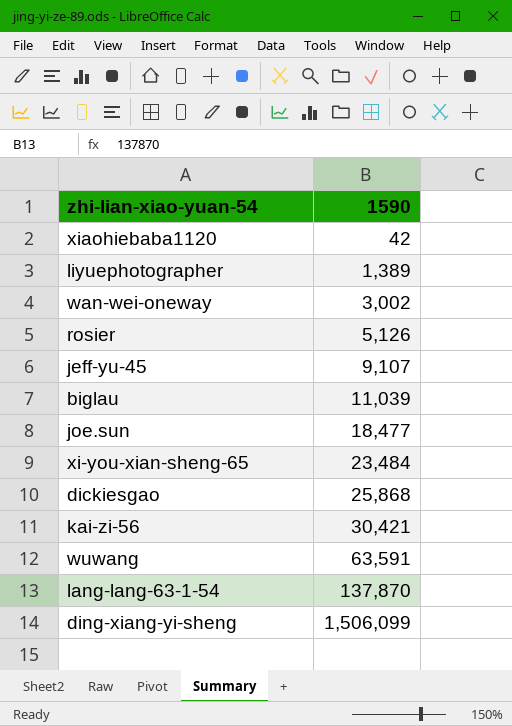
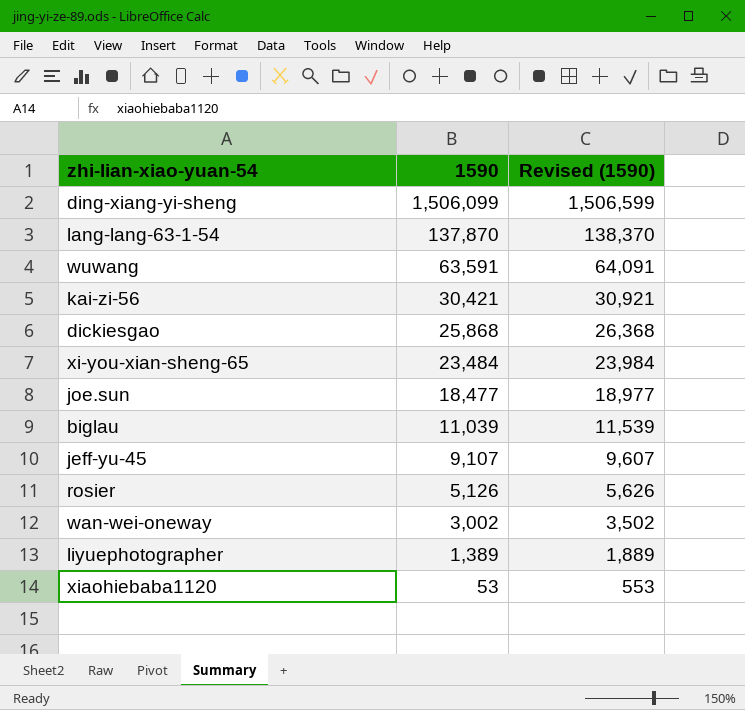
row order: 1590 ascending -> 1590 descending
column Revised (1590) | formula: none -> [1590] + 500
xiaohiebaba1120 | 1590: 42 -> 53

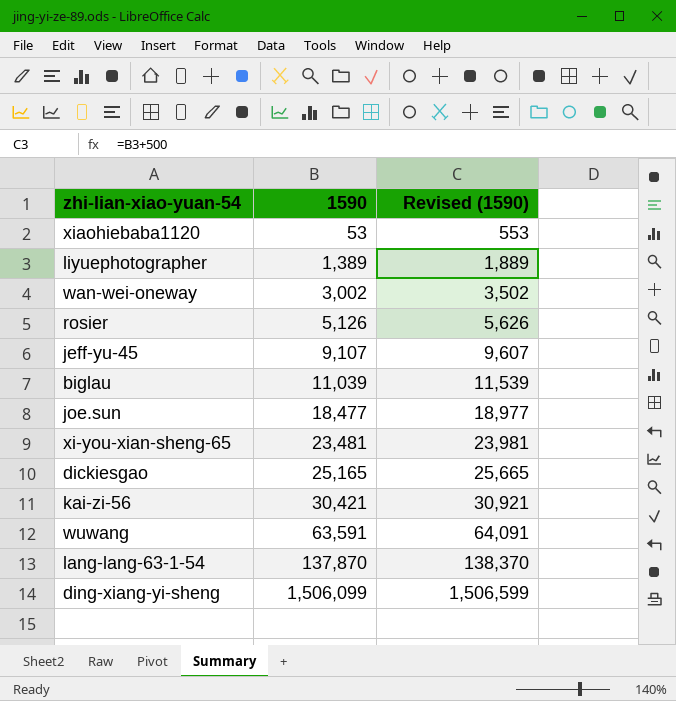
row order: 1590 descending -> 1590 ascending
xi-you-xian-sheng-65 | 1590: 23,484 -> 23,481
xi-you-xian-sheng-65 | Revised (1590): 23,984 -> 23,981
dickiesgao | 1590: 25,868 -> 25,165
dickiesgao | Revised (1590): 26,368 -> 25,665

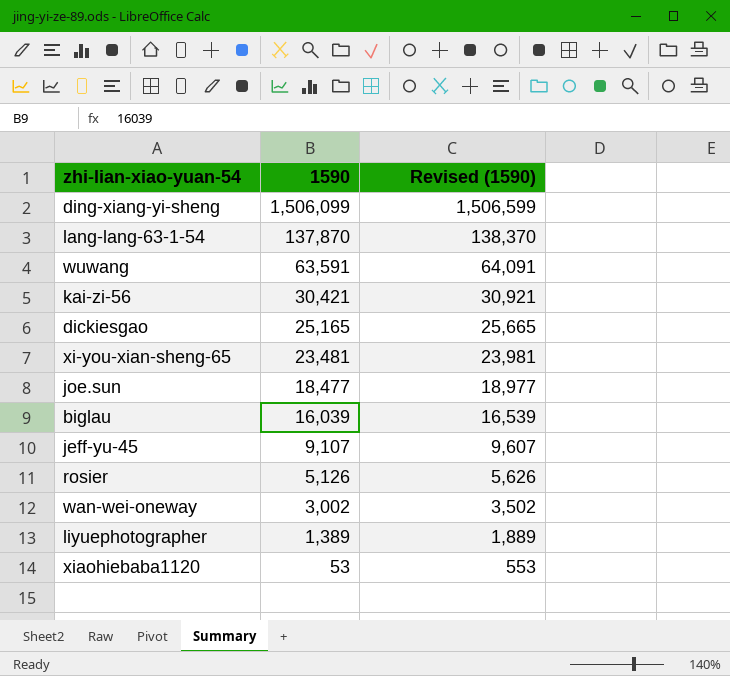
row order: 1590 ascending -> 1590 descending
biglau | 1590: 11,039 -> 16,039
biglau | Revised (1590): 11,539 -> 16,539

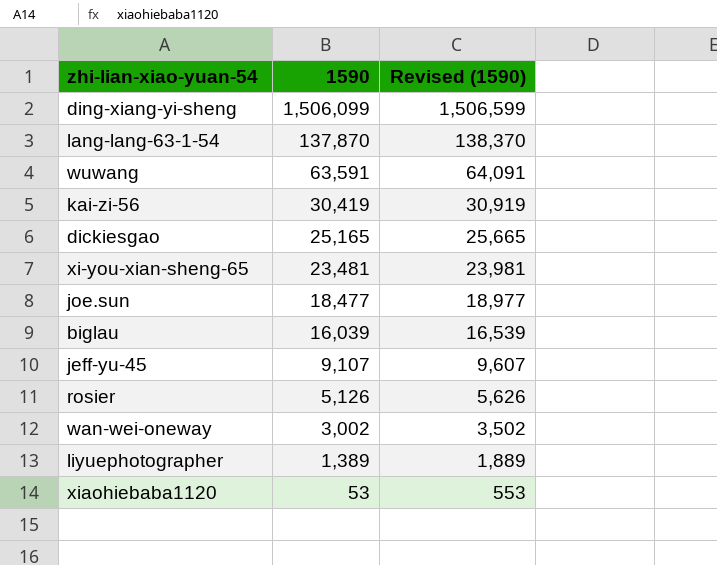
kai-zi-56 | 1590: 30,421 -> 30,419
kai-zi-56 | Revised (1590): 30,921 -> 30,919

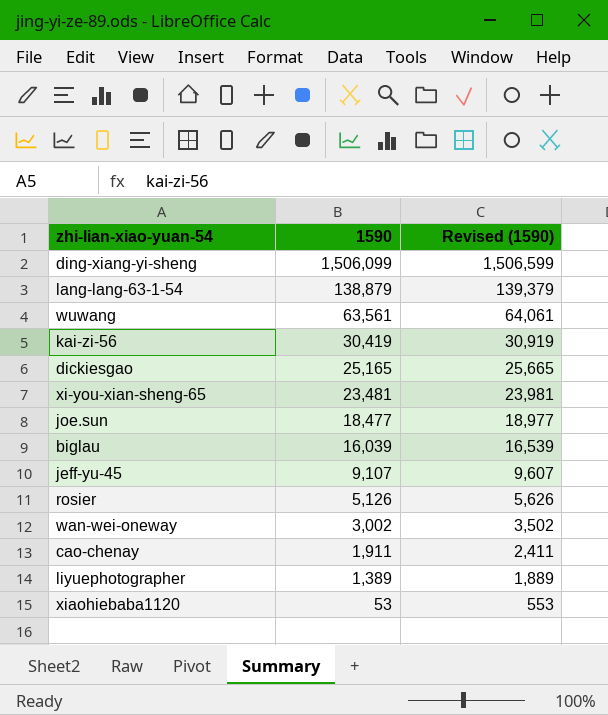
lang-lang-63-1-54 | 1590: 137,870 -> 138,879
lang-lang-63-1-54 | Revised (1590): 138,370 -> 139,379
wuwang | 1590: 63,591 -> 63,561
wuwang | Revised (1590): 64,091 -> 64,061
row cao-chenay: none -> 1,911 | 2,411

